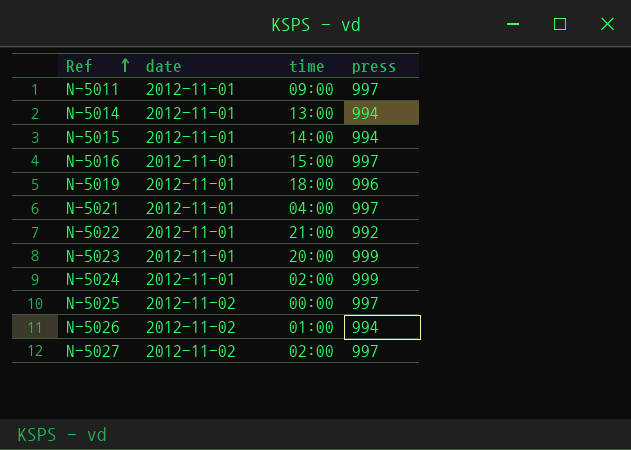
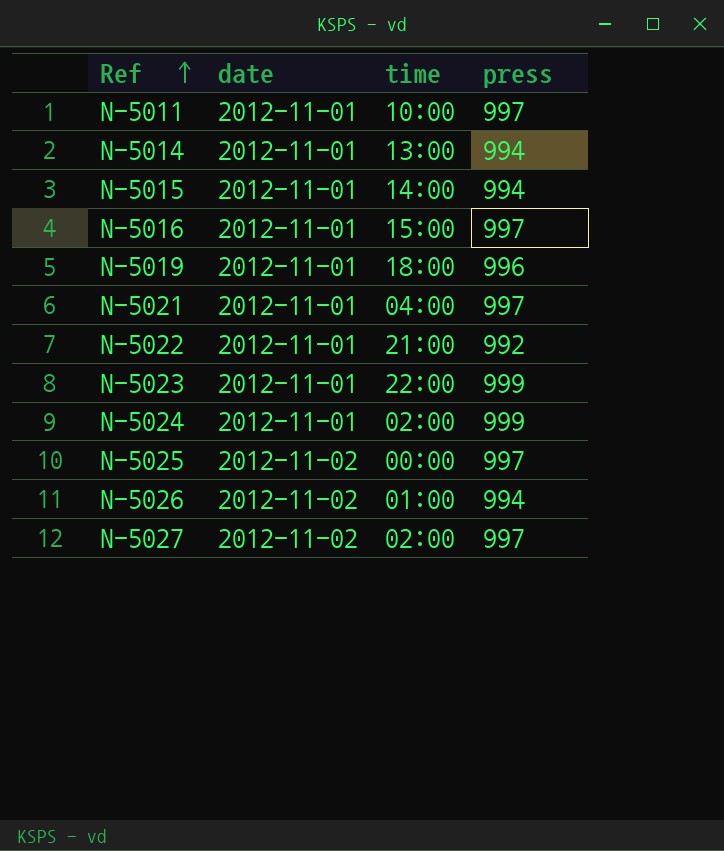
N-5011 | time: 09:00 -> 10:00
N-5023 | time: 20:00 -> 22:00

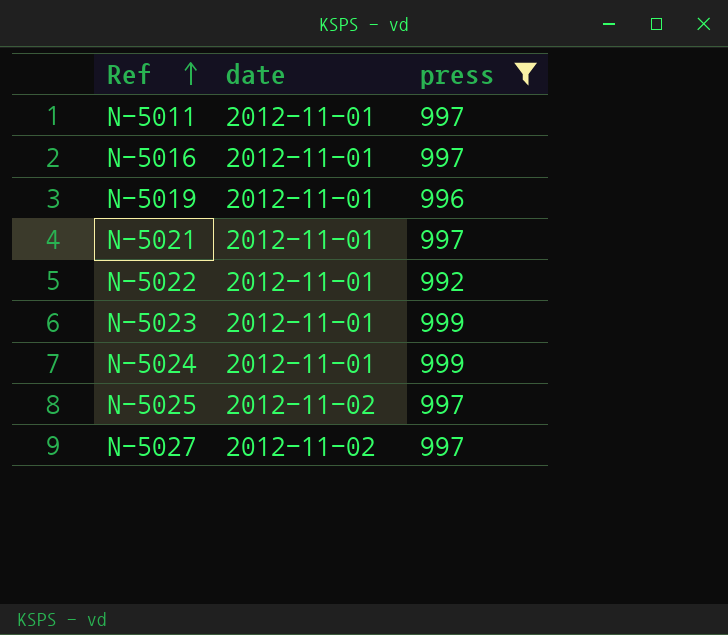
filter: none -> press != 994
column time | position: 3 -> none

